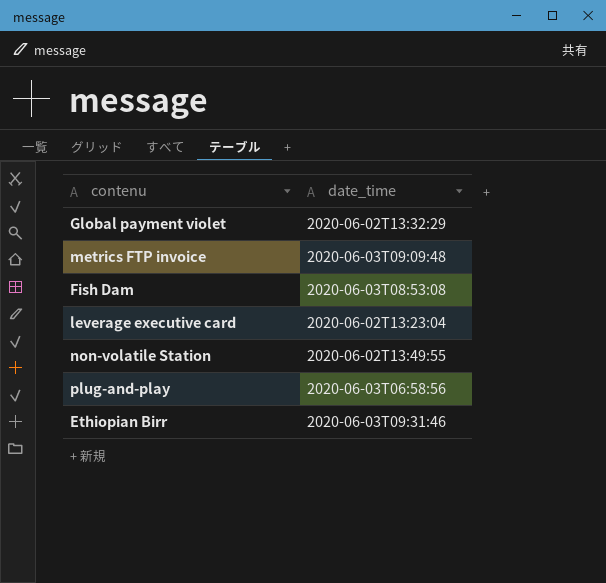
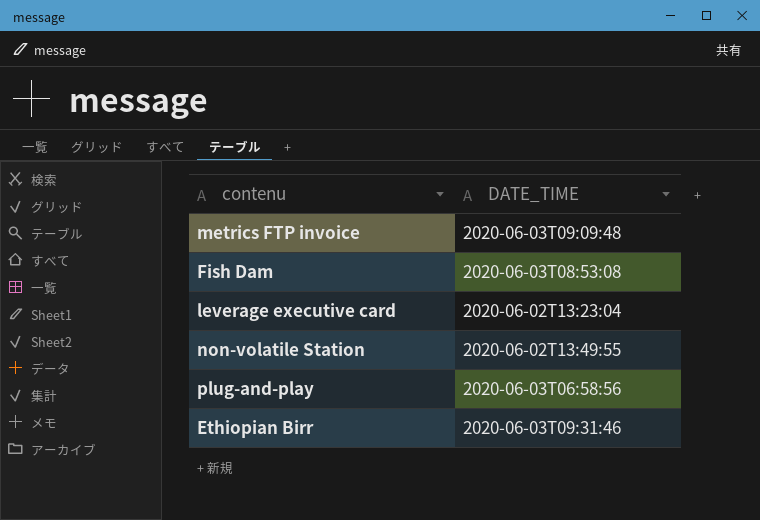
column name: date_time -> DATE_TIME
row Global payment violet: 2020-06-02T13:32:29 -> none

